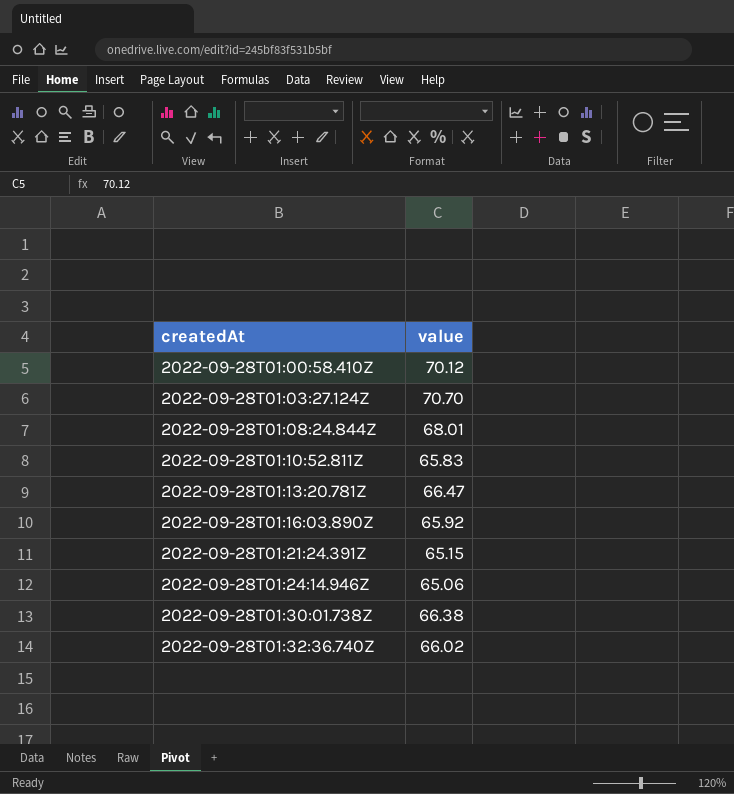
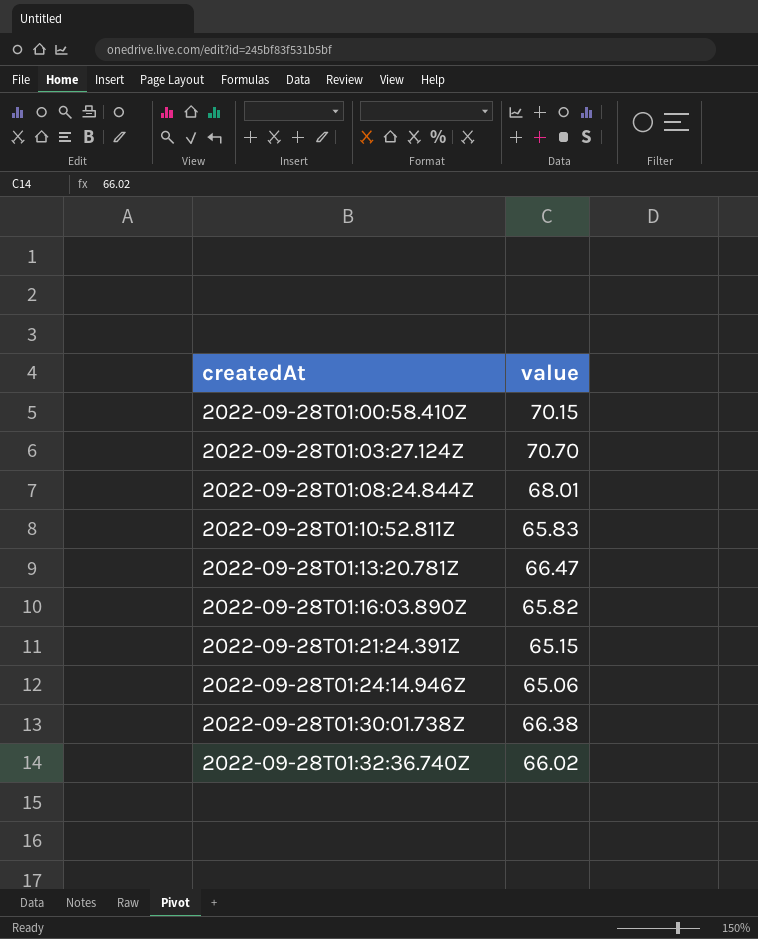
2022-09-28T01:00:58.410Z | value: 70.12 -> 70.15
2022-09-28T01:16:03.890Z | value: 65.92 -> 65.82

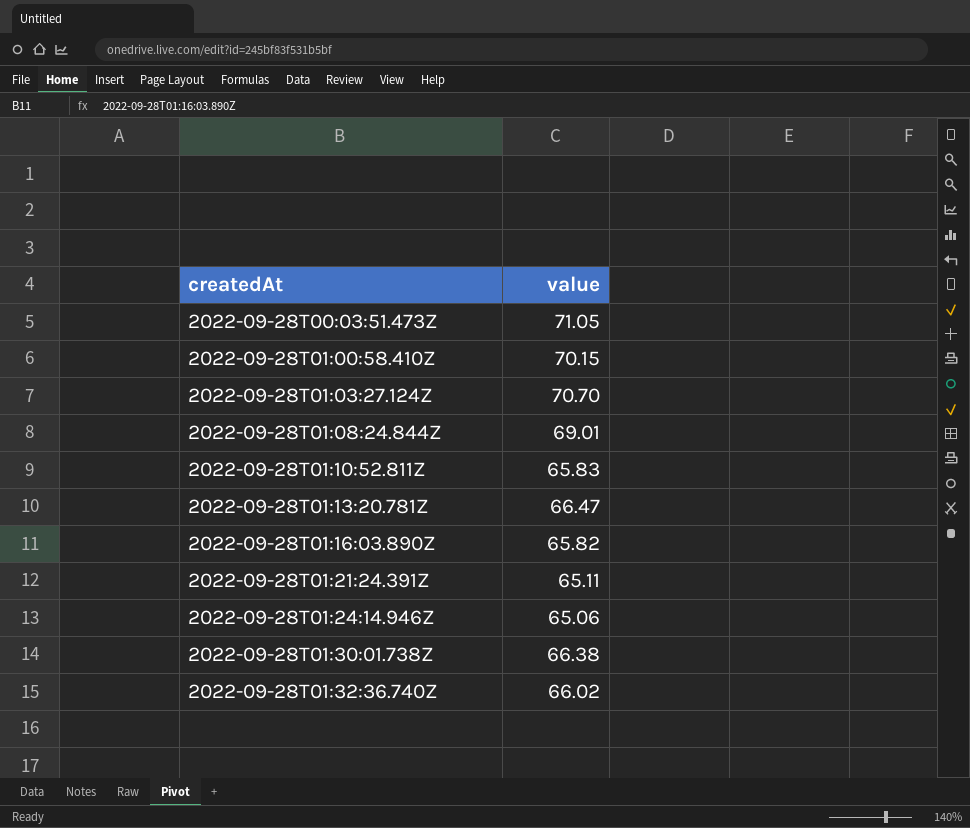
row 2022-09-28T00:03:51.473Z: none -> 71.05
2022-09-28T01:08:24.844Z | value: 68.01 -> 69.01
2022-09-28T01:21:24.391Z | value: 65.15 -> 65.11

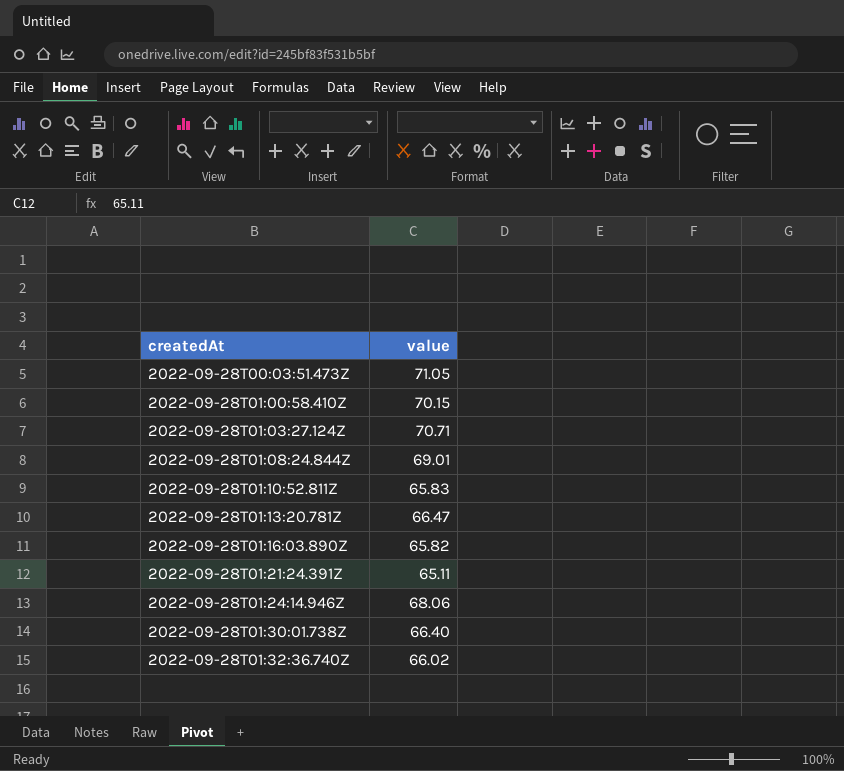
2022-09-28T01:03:27.124Z | value: 70.70 -> 70.71
2022-09-28T01:24:14.946Z | value: 65.06 -> 68.06
2022-09-28T01:30:01.738Z | value: 66.38 -> 66.40

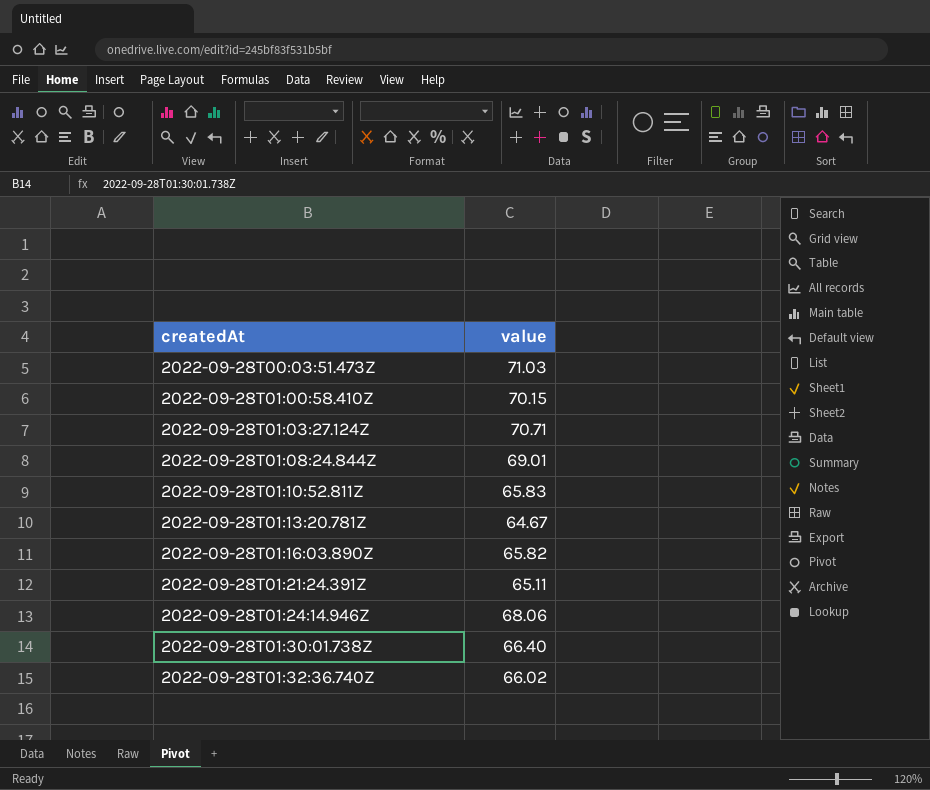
2022-09-28T00:03:51.473Z | value: 71.05 -> 71.03
2022-09-28T01:13:20.781Z | value: 66.47 -> 64.67

